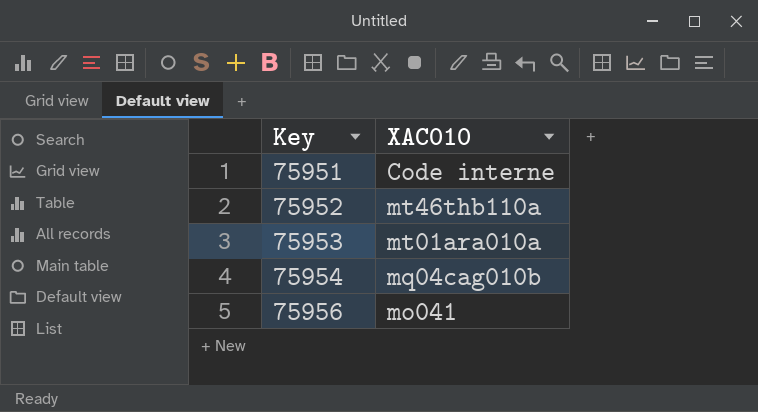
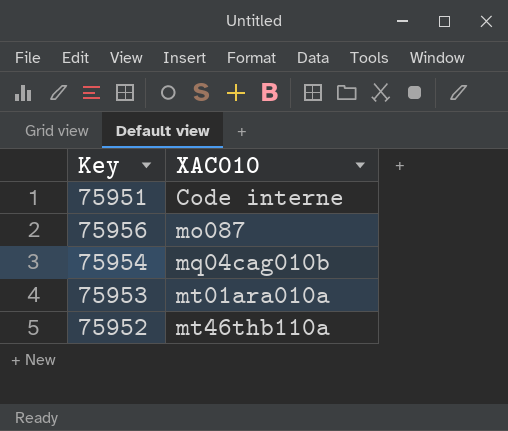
row order: Key ascending -> XAC010 ascending
75956 | XAC010: mo041 -> mo087

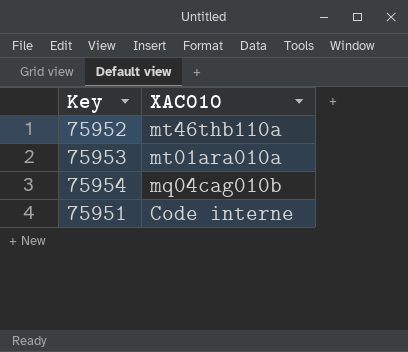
row order: XAC010 ascending -> XAC010 descending
row 75956: mo087 -> none

